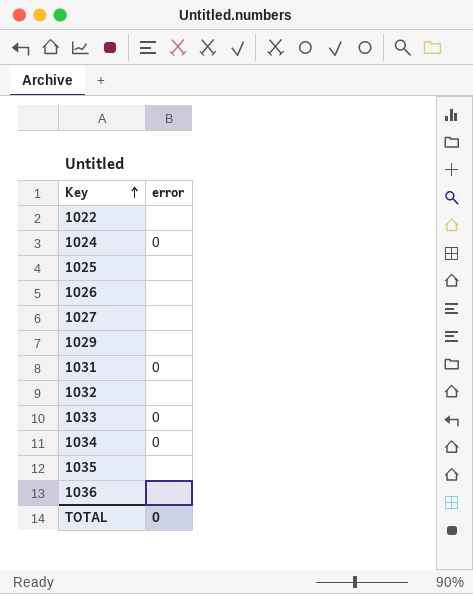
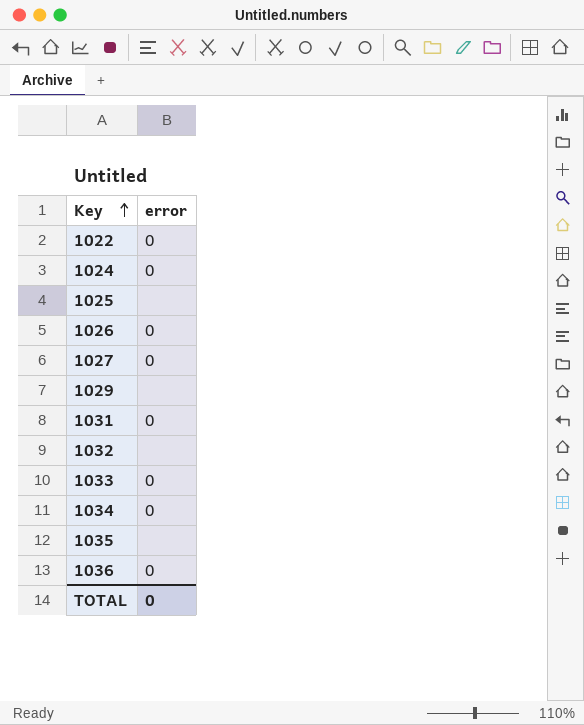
1022 | error: none -> 0
1026 | error: none -> 0
1027 | error: none -> 0
1036 | error: none -> 0

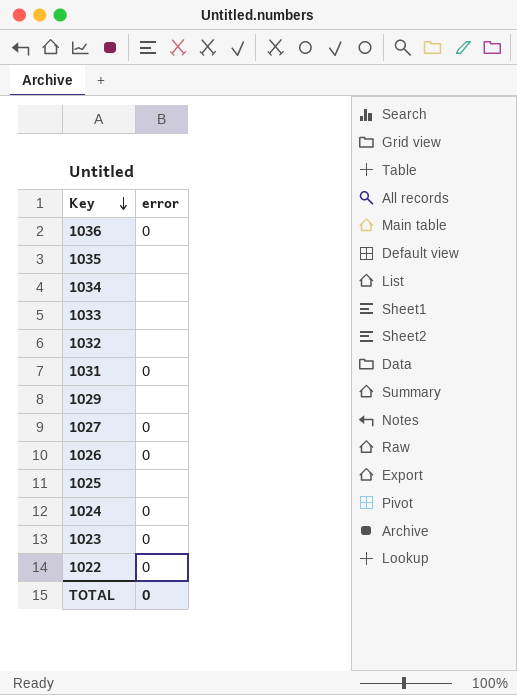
row order: Key ascending -> Key descending
1034 | error: 0 -> none
1033 | error: 0 -> none
row 1023: none -> 0

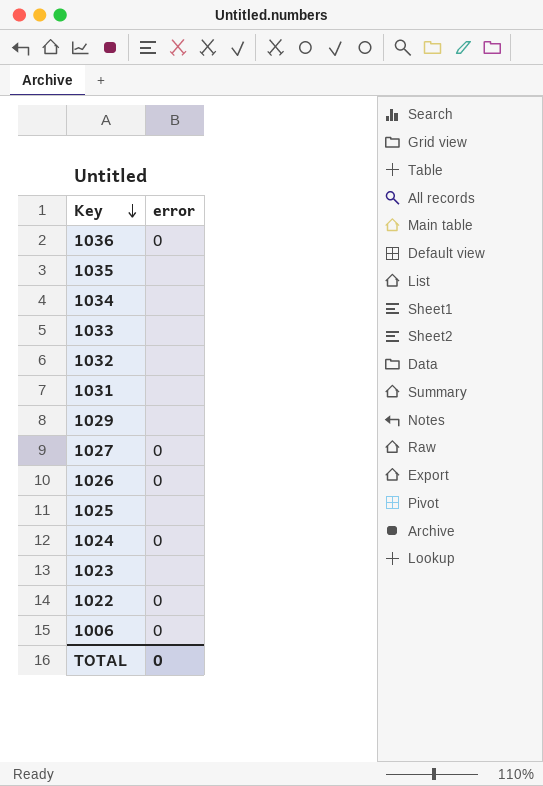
1031 | error: 0 -> none
1023 | error: 0 -> none
row 1006: none -> 0

